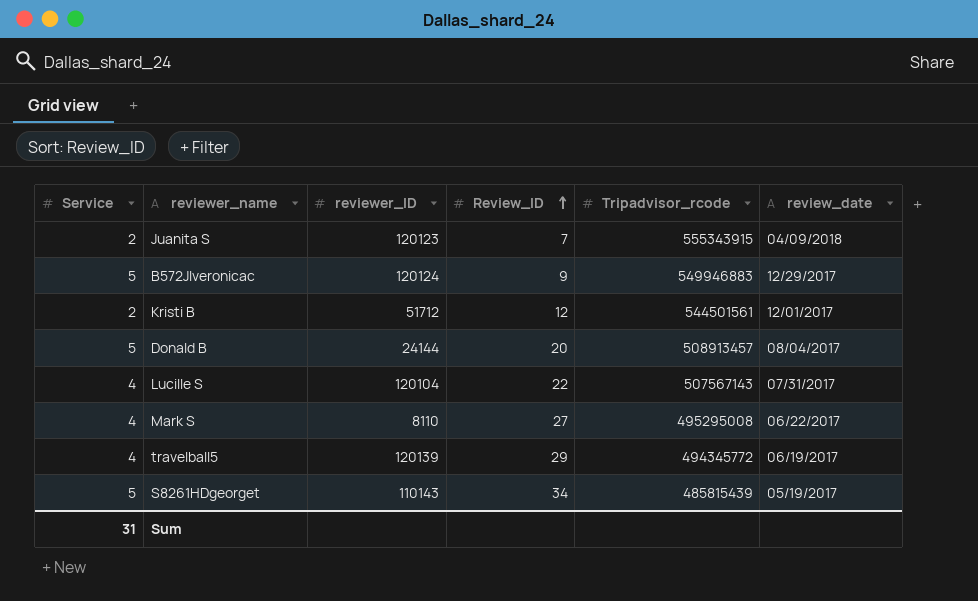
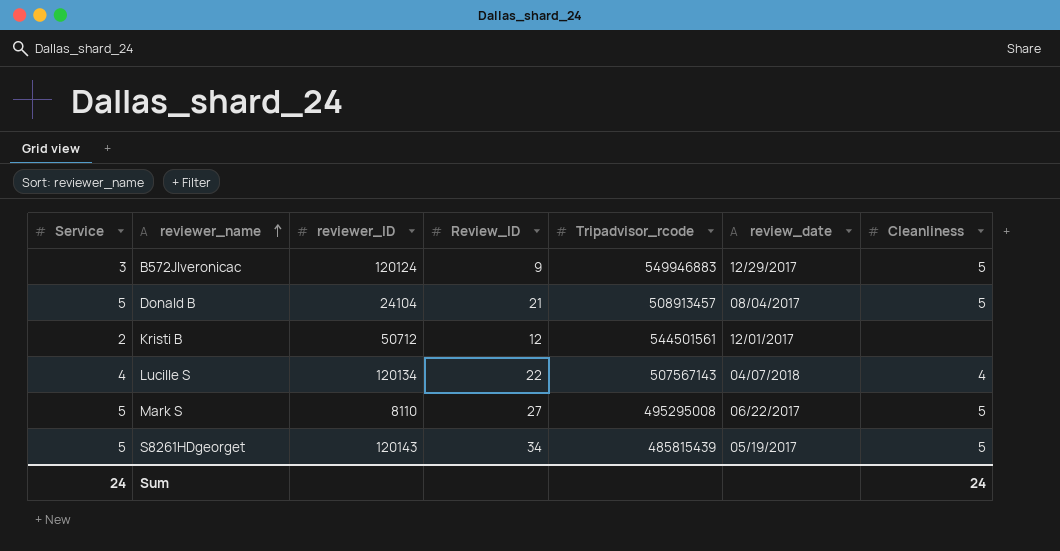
row order: Review_ID ascending -> reviewer_name ascending
column Cleanliness | position: none -> 7
row Juanita S: 2 | 120123 | 7 | 555343915 | 04/09/2018 -> none
row travelball5: 4 | 120139 | 29 | 494345772 | 06/19/2017 -> none
B572JIveronicac | Service: 5 -> 3
Donald B | reviewer_ID: 24144 -> 24104
Donald B | Review_ID: 20 -> 21
Kristi B | reviewer_ID: 51712 -> 50712
Lucille S | reviewer_ID: 120104 -> 120134
Lucille S | review_date: 07/31/2017 -> 04/07/2018
Mark S | Service: 4 -> 5
S8261HDgeorget | reviewer_ID: 110143 -> 120143
Sum | Service: 31 -> 24

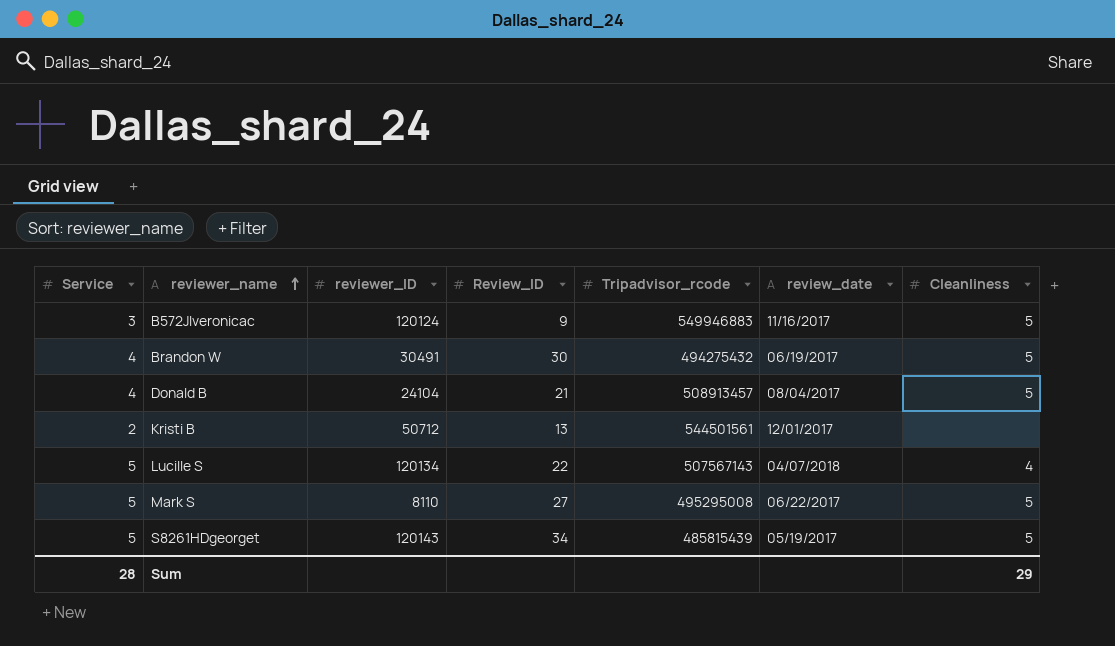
B572JIveronicac | review_date: 12/29/2017 -> 11/16/2017
row Brandon W: none -> 4 | 30491 | 30 | 494275432 | 06/19/2017 | 5
Donald B | Service: 5 -> 4
Kristi B | Review_ID: 12 -> 13
Lucille S | Service: 4 -> 5
Sum | Service: 24 -> 28
Sum | Cleanliness: 24 -> 29

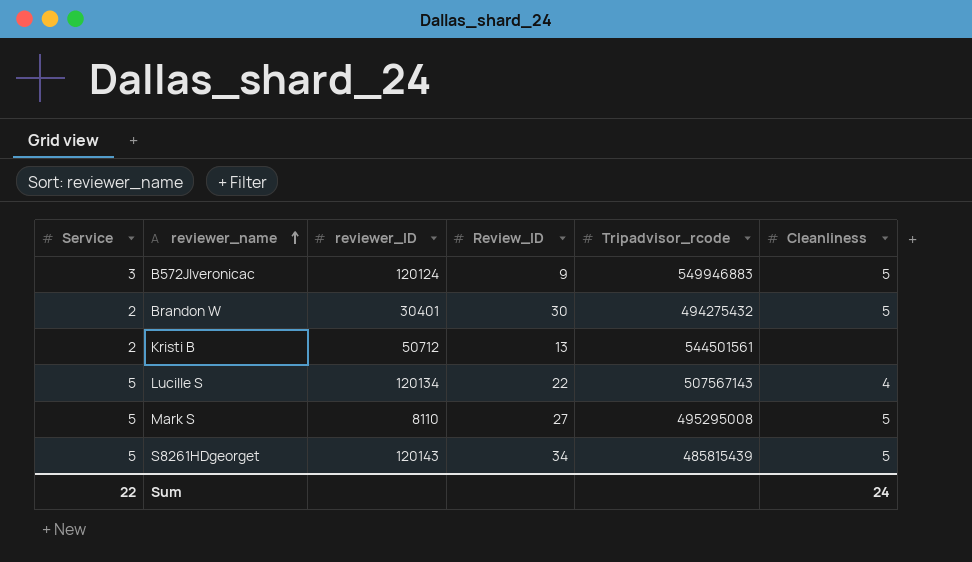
column review_date | position: 6 -> none
row Donald B: 4 | 24104 | 21 | 508913457 | 08/04/2017 | 5 -> none
Brandon W | Service: 4 -> 2
Brandon W | reviewer_ID: 30491 -> 30401
Sum | Service: 28 -> 22
Sum | Cleanliness: 29 -> 24

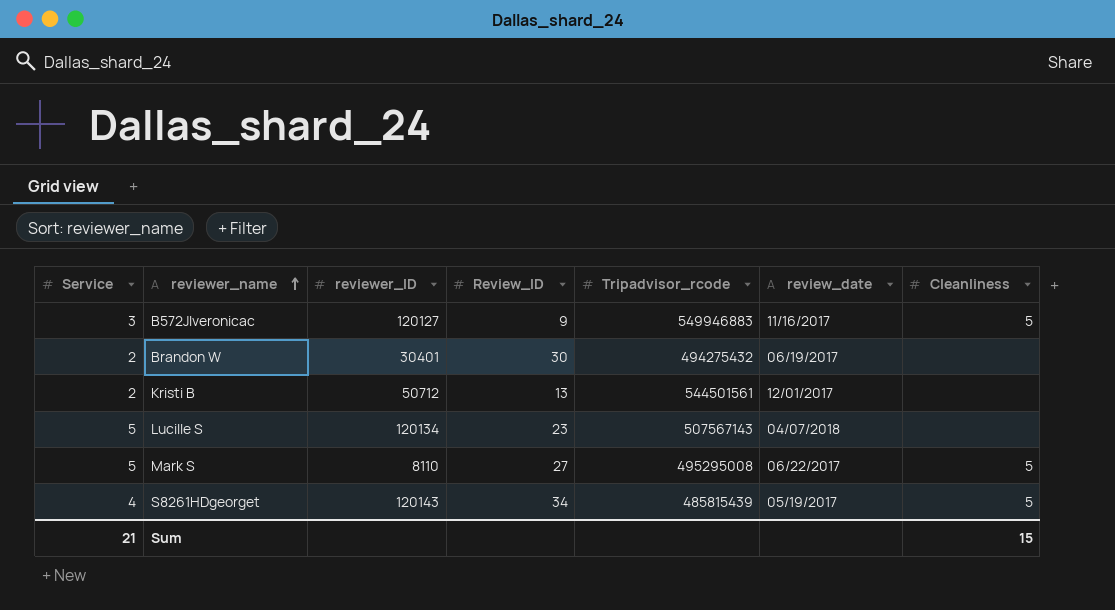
column review_date | position: none -> 6
B572JIveronicac | reviewer_ID: 120124 -> 120127
Brandon W | Cleanliness: 5 -> none
Lucille S | Review_ID: 22 -> 23
Lucille S | Cleanliness: 4 -> none
S8261HDgeorget | Service: 5 -> 4
Sum | Service: 22 -> 21
Sum | Cleanliness: 24 -> 15

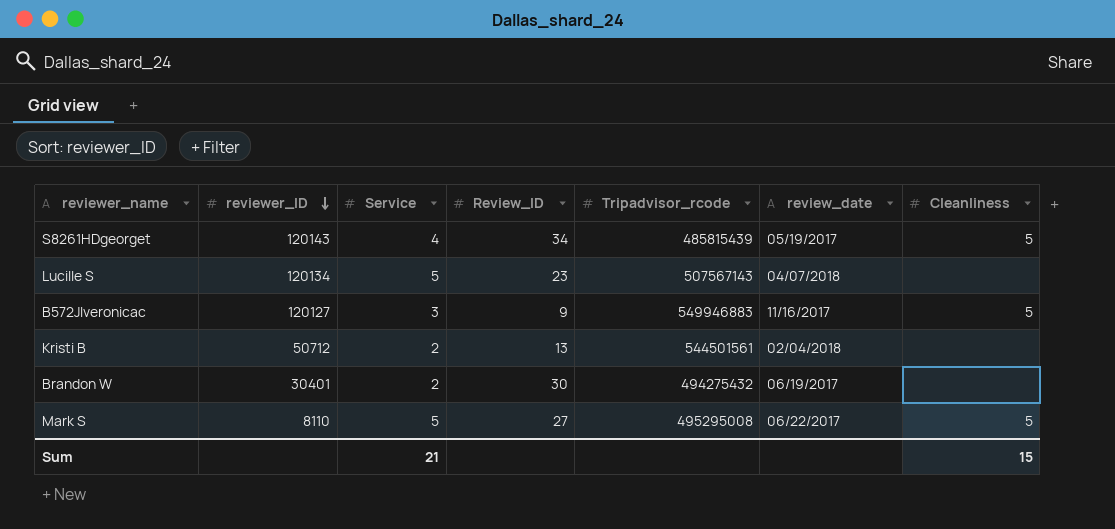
row order: reviewer_name ascending -> reviewer_ID descending
column Service | position: 1 -> 3
Kristi B | review_date: 12/01/2017 -> 02/04/2018

